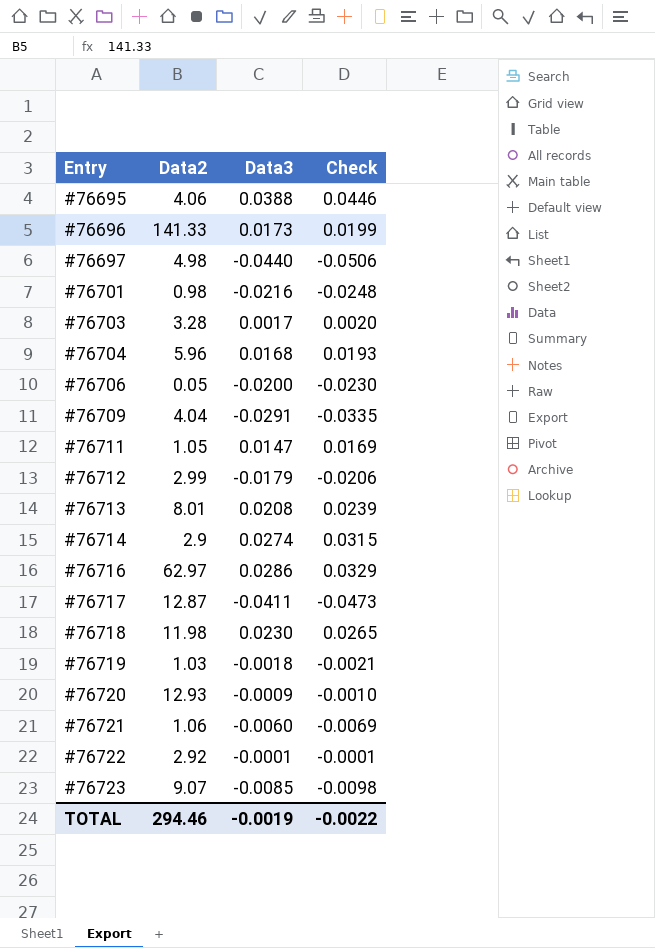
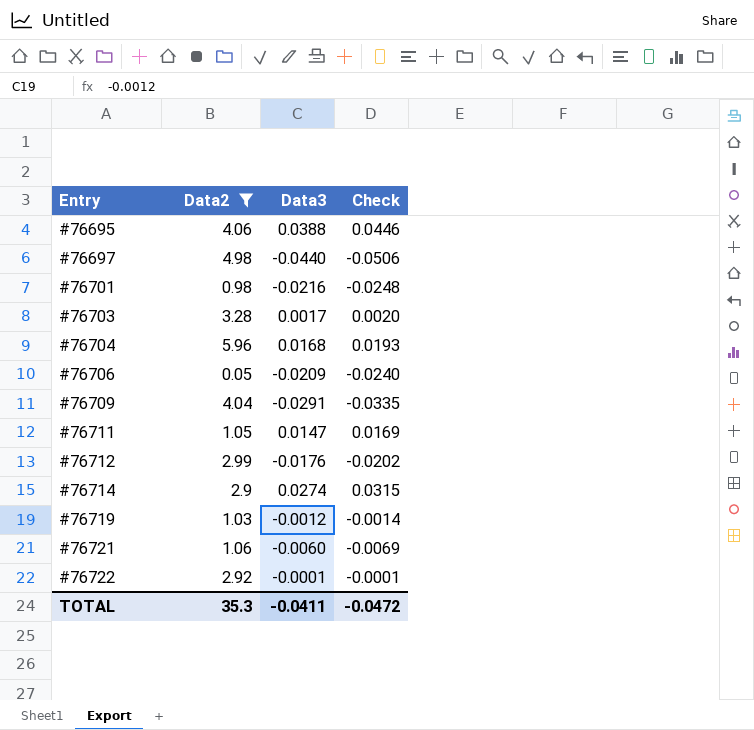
filter: none -> Data2 <= 5.96
#76706 | Data3: -0.0200 -> -0.0209
#76706 | Check: -0.0230 -> -0.0240
#76712 | Data3: -0.0179 -> -0.0176
#76712 | Check: -0.0206 -> -0.0202
#76719 | Data3: -0.0018 -> -0.0012
#76719 | Check: -0.0021 -> -0.0014
TOTAL | Data2: 294.46 -> 35.3
TOTAL | Data3: -0.0019 -> -0.0411
TOTAL | Check: -0.0022 -> -0.0472

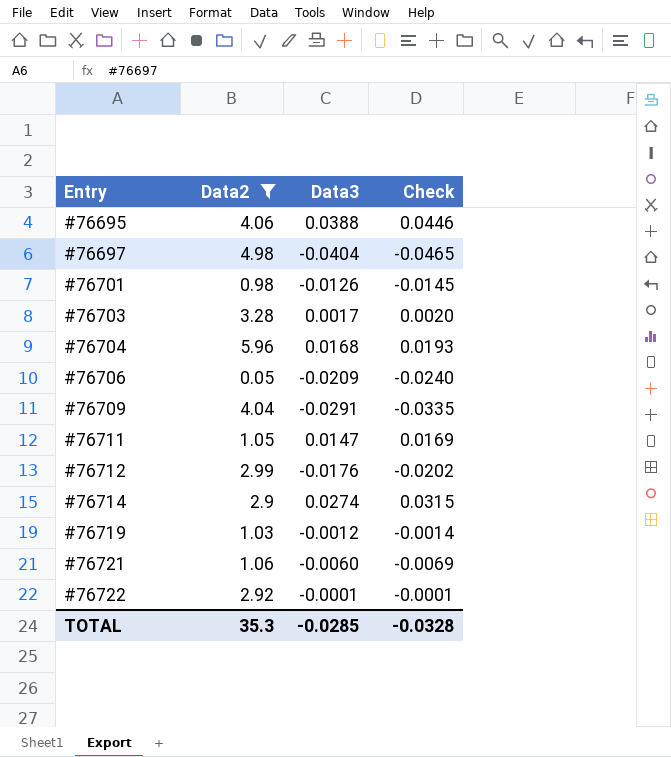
#76697 | Data3: -0.0440 -> -0.0404
#76697 | Check: -0.0506 -> -0.0465
#76701 | Data3: -0.0216 -> -0.0126
#76701 | Check: -0.0248 -> -0.0145
TOTAL | Data3: -0.0411 -> -0.0285
TOTAL | Check: -0.0472 -> -0.0328

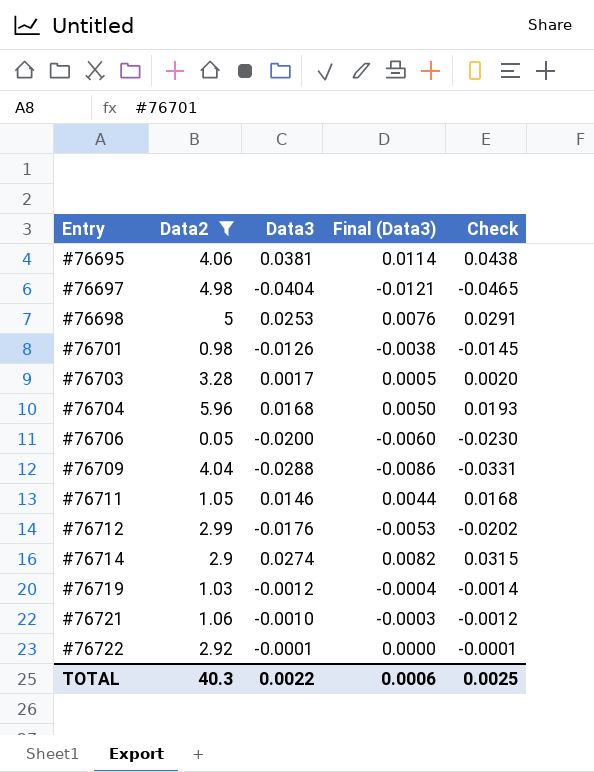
column Final (Data3) | formula: none -> [Data3] * 0.3
#76695 | Data3: 0.0388 -> 0.0381
#76695 | Check: 0.0446 -> 0.0438
row #76698: none -> 5 | 0.0253 | 0.0076 | 0.0291
#76706 | Data3: -0.0209 -> -0.0200
#76706 | Check: -0.0240 -> -0.0230
#76709 | Data3: -0.0291 -> -0.0288
#76709 | Check: -0.0335 -> -0.0331
#76711 | Data3: 0.0147 -> 0.0146
#76711 | Check: 0.0169 -> 0.0168
#76721 | Data3: -0.0060 -> -0.0010
#76721 | Check: -0.0069 -> -0.0012
TOTAL | Data2: 35.3 -> 40.3
TOTAL | Data3: -0.0285 -> 0.0022
TOTAL | Check: -0.0328 -> 0.0025

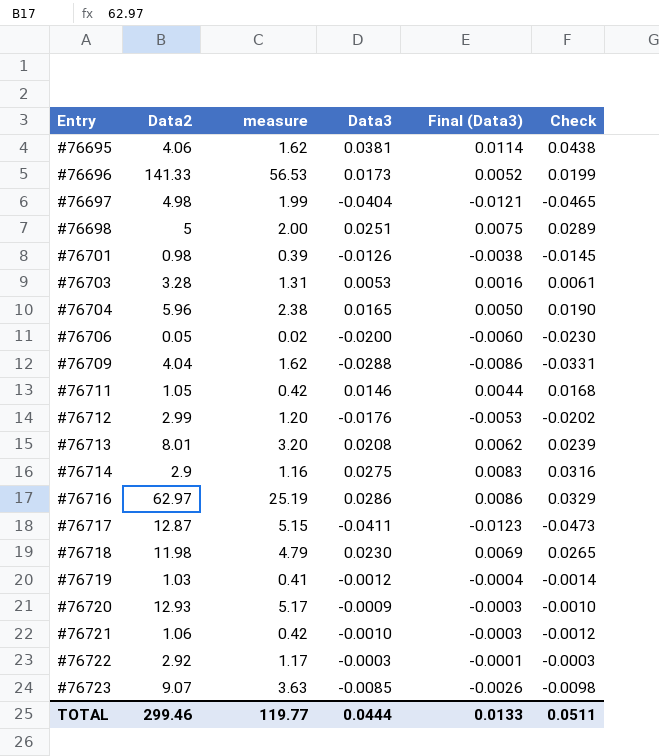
filter: Data2 <= 5.96 -> none
column measure | formula: none -> [Data2] * 0.4
#76698 | Data3: 0.0253 -> 0.0251
#76698 | Final (Data3): 0.0076 -> 0.0075
#76698 | Check: 0.0291 -> 0.0289
#76703 | Data3: 0.0017 -> 0.0053
#76703 | Final (Data3): 0.0005 -> 0.0016
#76703 | Check: 0.0020 -> 0.0061
#76704 | Data3: 0.0168 -> 0.0165
#76704 | Check: 0.0193 -> 0.0190
#76714 | Data3: 0.0274 -> 0.0275
#76714 | Final (Data3): 0.0082 -> 0.0083
#76714 | Check: 0.0315 -> 0.0316
#76722 | Data3: -0.0001 -> -0.0003
#76722 | Final (Data3): 0.0000 -> -0.0001
#76722 | Check: -0.0001 -> -0.0003
TOTAL | Data2: 40.3 -> 299.46
TOTAL | Data3: 0.0022 -> 0.0444
TOTAL | Final (Data3): 0.0006 -> 0.0133
TOTAL | Check: 0.0025 -> 0.0511

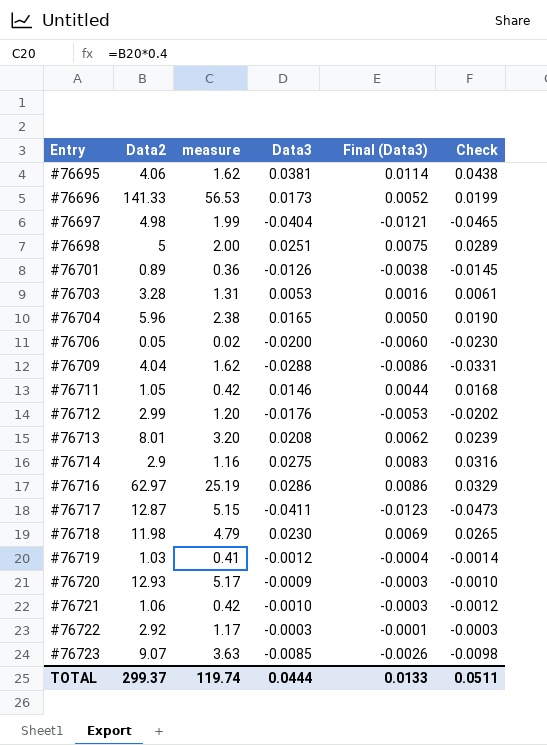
#76701 | Data2: 0.98 -> 0.89
#76701 | measure: 0.39 -> 0.36
TOTAL | Data2: 299.46 -> 299.37
TOTAL | measure: 119.77 -> 119.74

